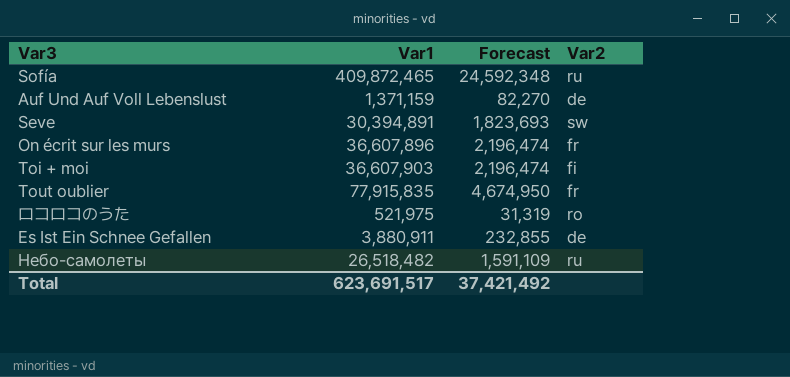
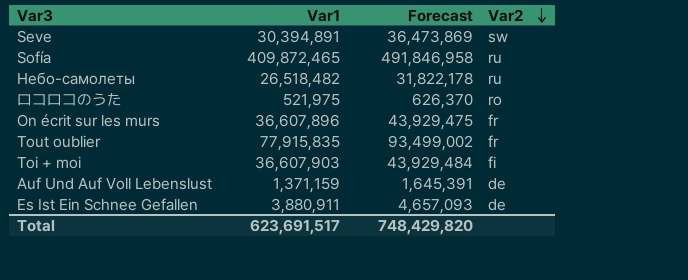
row order: none -> Var2 descending
column Forecast | formula: [Var1] * 0.06 -> [Var1] * 1.2
Total | Forecast: 37,421,492 -> 748,429,820

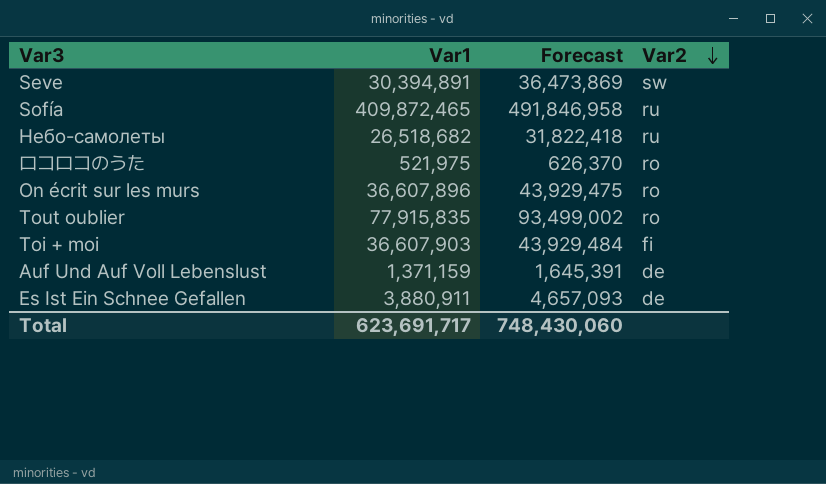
Небо-самолеты | Var1: 26,518,482 -> 26,518,682
Небо-самолеты | Forecast: 31,822,178 -> 31,822,418
On écrit sur les murs | Var2: fr -> ro
Tout oublier | Var2: fr -> ro
Total | Var1: 623,691,517 -> 623,691,717
Total | Forecast: 748,429,820 -> 748,430,060

